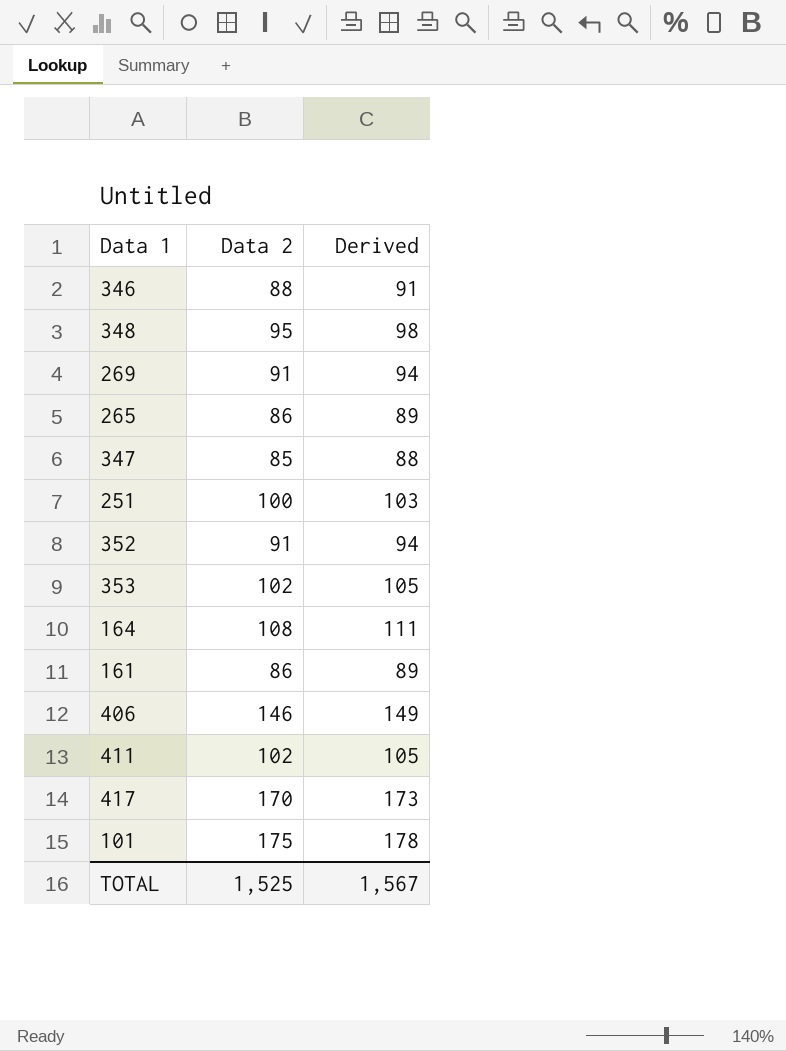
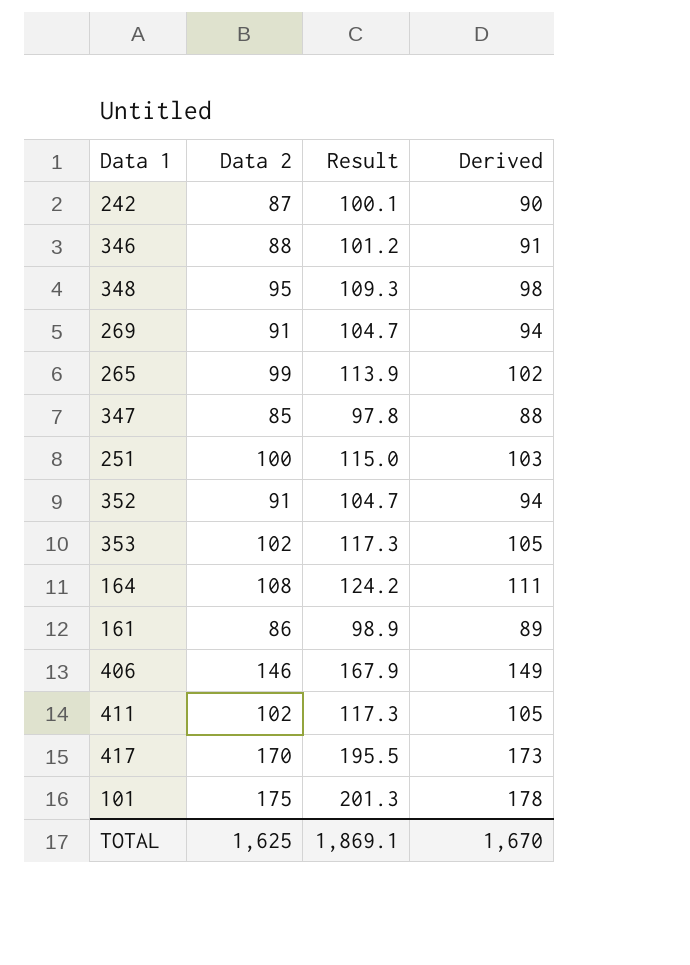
column Result | formula: none -> [Data 2] * 1.15
row 242: none -> 87 | 100.1 | 90
265 | Data 2: 86 -> 99
265 | Derived: 89 -> 102
TOTAL | Data 2: 1,525 -> 1,625
TOTAL | Derived: 1,567 -> 1,670

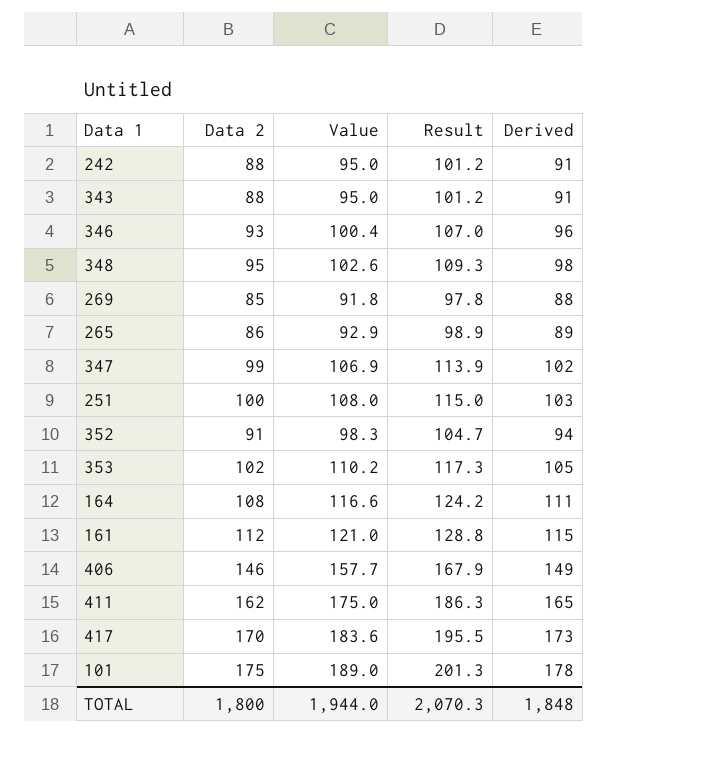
column Value | formula: none -> [Data 2] * 1.08
242 | Data 2: 87 -> 88
242 | Result: 100.1 -> 101.2
242 | Derived: 90 -> 91
row 343: none -> 88 | 95.0 | 101.2 | 91
346 | Data 2: 88 -> 93
346 | Result: 101.2 -> 107.0
346 | Derived: 91 -> 96
269 | Data 2: 91 -> 85
269 | Result: 104.7 -> 97.8
269 | Derived: 94 -> 88
265 | Data 2: 99 -> 86
265 | Result: 113.9 -> 98.9
265 | Derived: 102 -> 89
347 | Data 2: 85 -> 99
347 | Result: 97.8 -> 113.9
347 | Derived: 88 -> 102
161 | Data 2: 86 -> 112
161 | Result: 98.9 -> 128.8
161 | Derived: 89 -> 115
411 | Data 2: 102 -> 162
411 | Result: 117.3 -> 186.3
411 | Derived: 105 -> 165
TOTAL | Data 2: 1,625 -> 1,800
TOTAL | Result: 1,869.1 -> 2,070.3
TOTAL | Derived: 1,670 -> 1,848

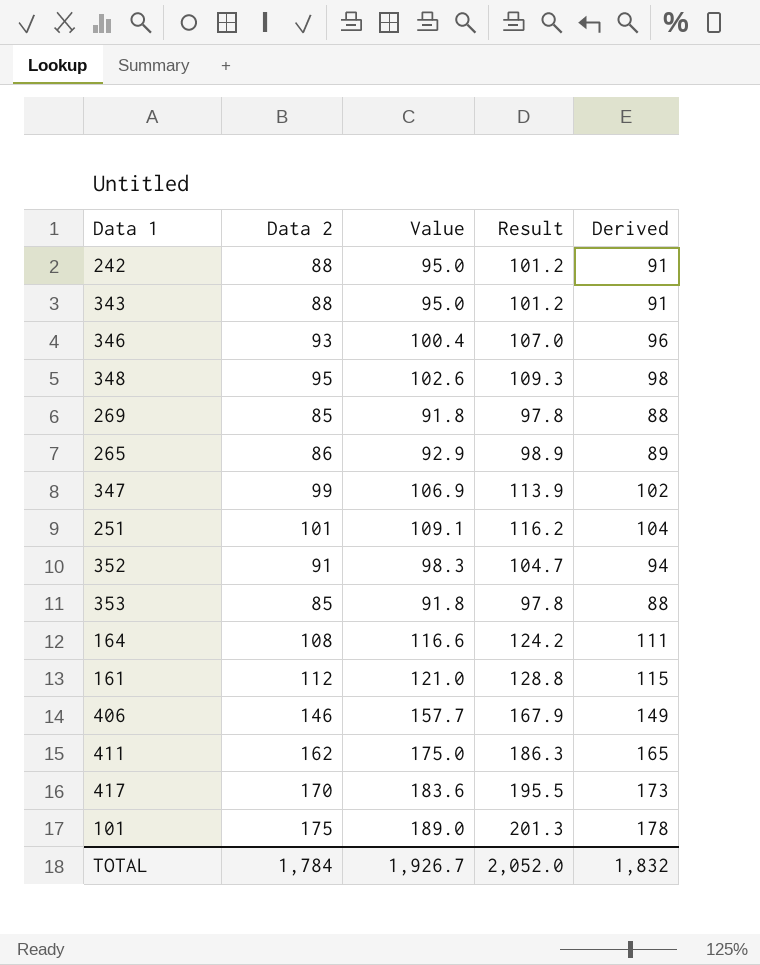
251 | Data 2: 100 -> 101
251 | Value: 108.0 -> 109.1
251 | Result: 115.0 -> 116.2
251 | Derived: 103 -> 104
353 | Data 2: 102 -> 85
353 | Value: 110.2 -> 91.8
353 | Result: 117.3 -> 97.8
353 | Derived: 105 -> 88
TOTAL | Data 2: 1,800 -> 1,784
TOTAL | Value: 1,944.0 -> 1,926.7
TOTAL | Result: 2,070.3 -> 2,052.0
TOTAL | Derived: 1,848 -> 1,832

